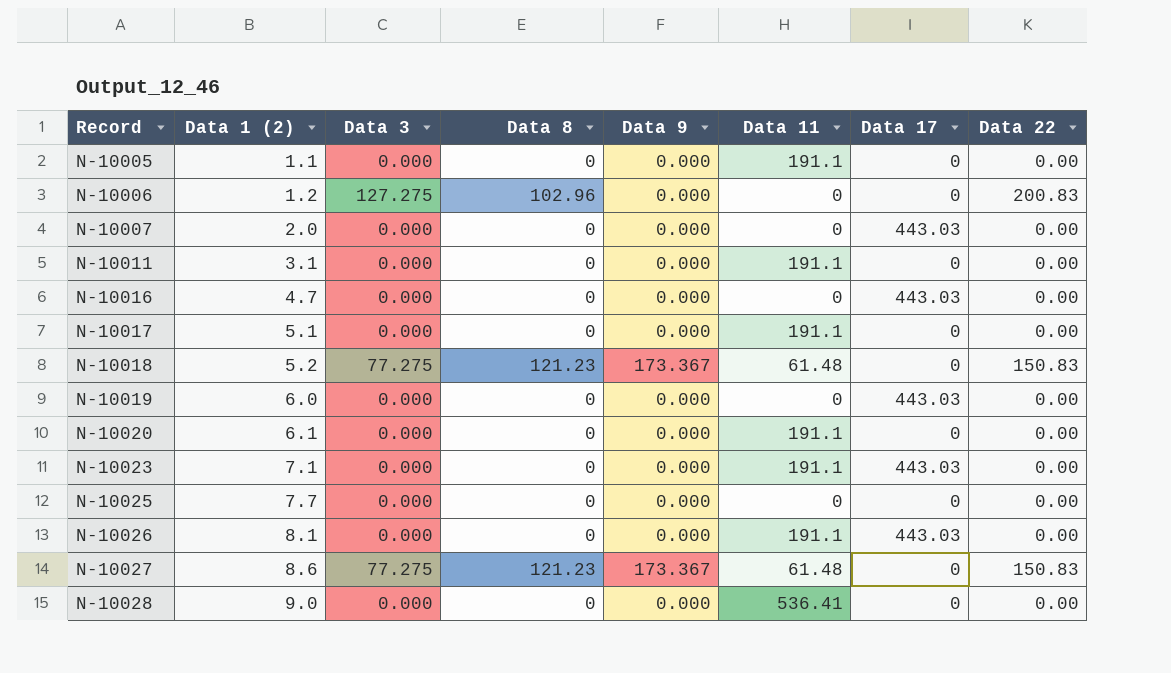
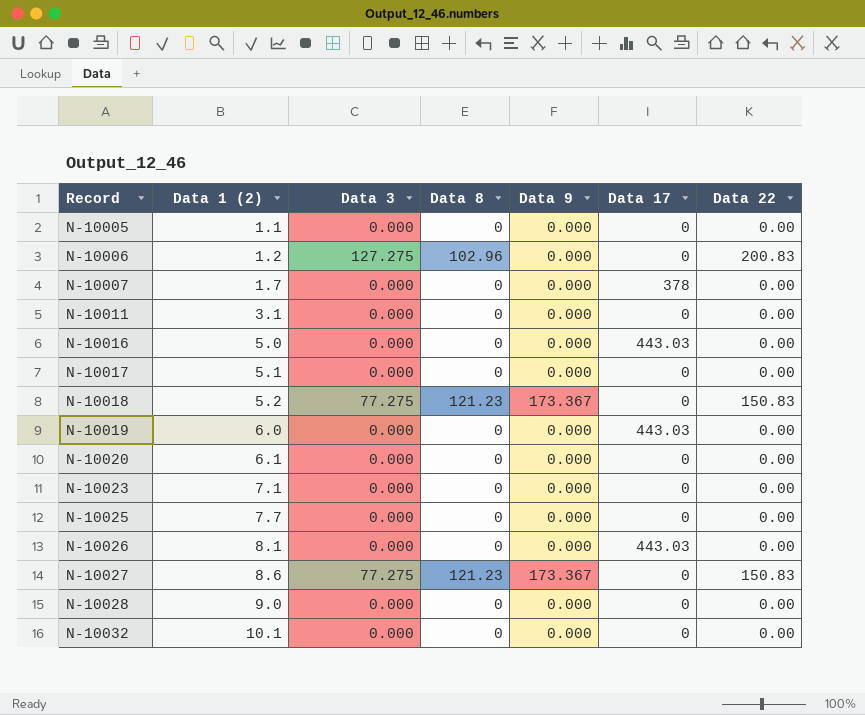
column Data 11 | position: 6 -> none
N-10007 | Data 1 (2): 2.0 -> 1.7
N-10007 | Data 17: 443.03 -> 378
N-10016 | Data 1 (2): 4.7 -> 5.0
N-10023 | Data 17: 443.03 -> 0
row N-10032: none -> 10.1 | 0.000 | 0 | 0.000 | 0 | 0.00

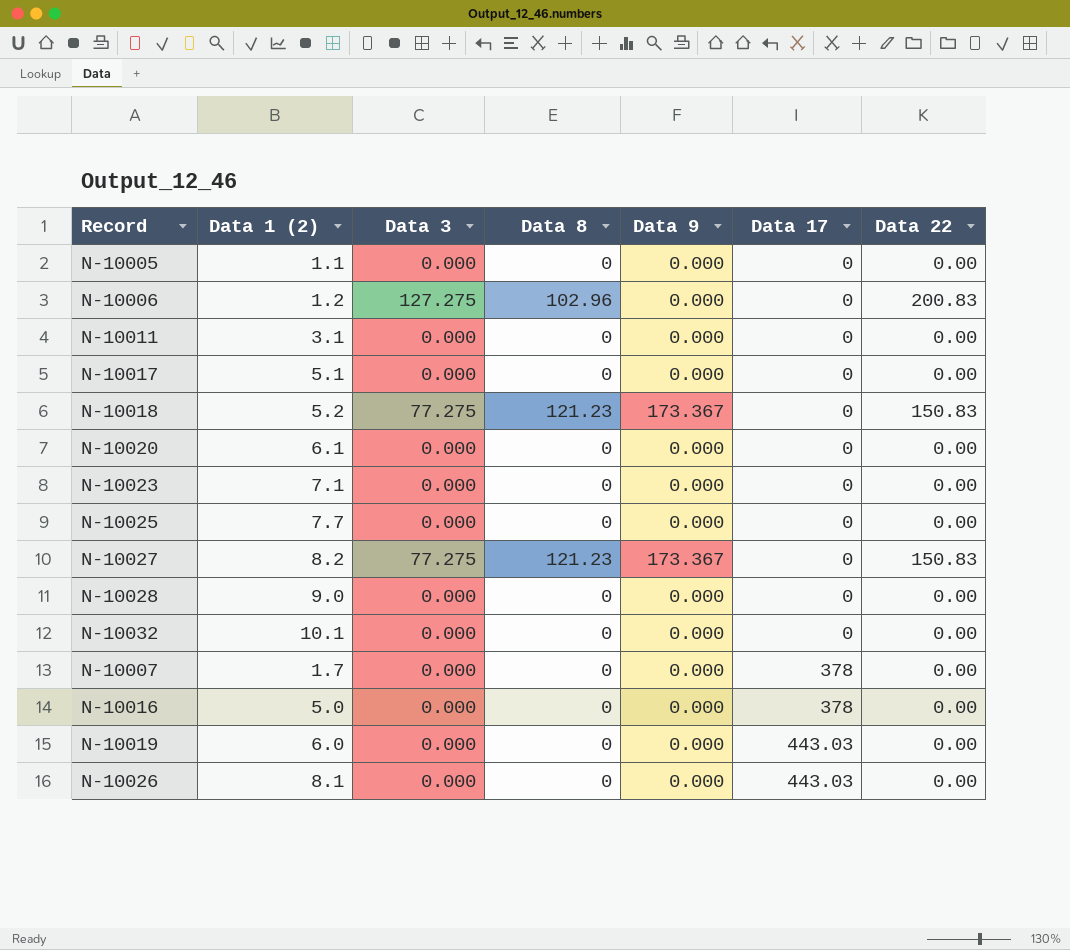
row order: Record ascending -> Data 17 ascending
N-10027 | Data 1 (2): 8.6 -> 8.2
N-10016 | Data 17: 443.03 -> 378

